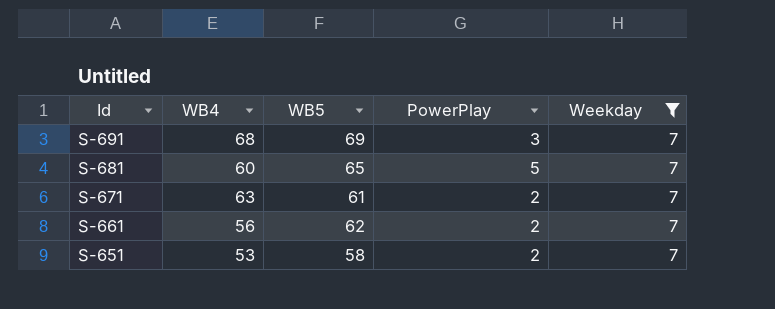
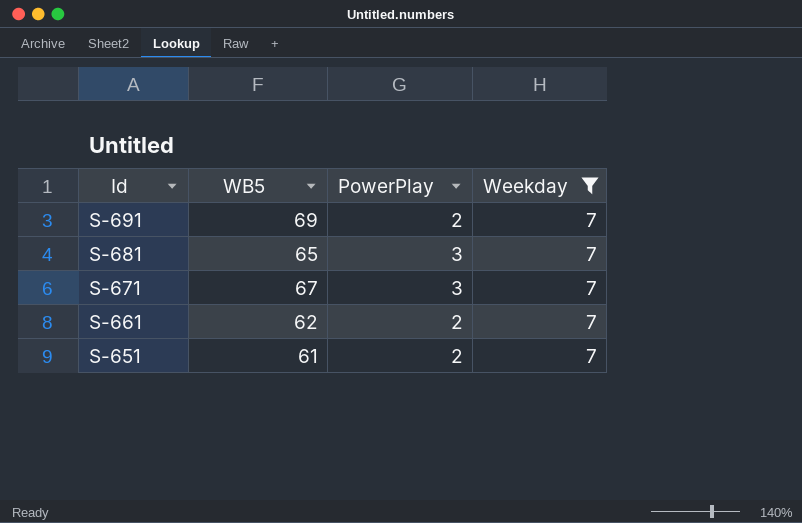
column WB4 | position: 2 -> none
S-691 | PowerPlay: 3 -> 2
S-681 | PowerPlay: 5 -> 3
S-671 | WB5: 61 -> 67
S-671 | PowerPlay: 2 -> 3
S-651 | WB5: 58 -> 61

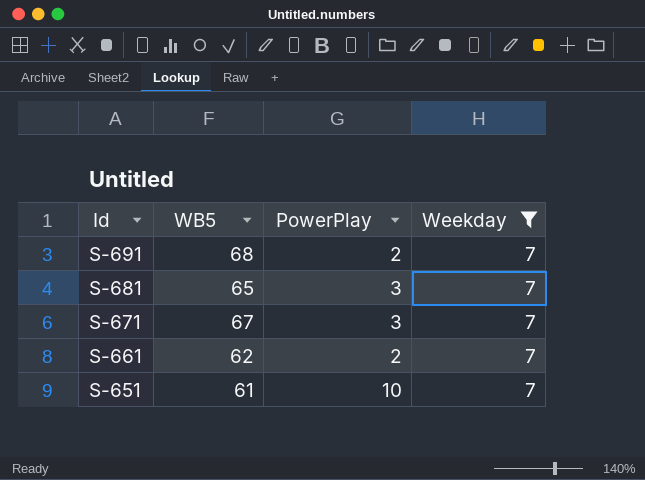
S-691 | WB5: 69 -> 68
S-651 | PowerPlay: 2 -> 10

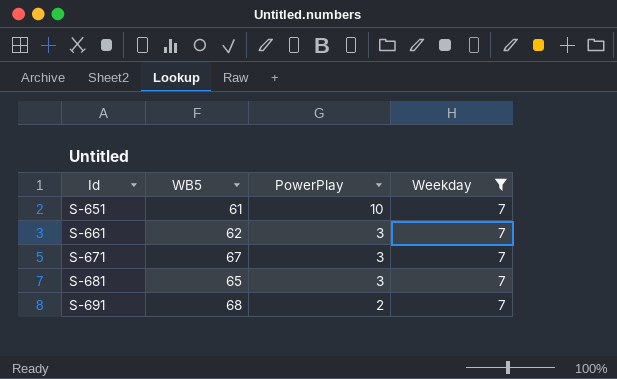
row order: Id descending -> Id ascending
S-661 | PowerPlay: 2 -> 3

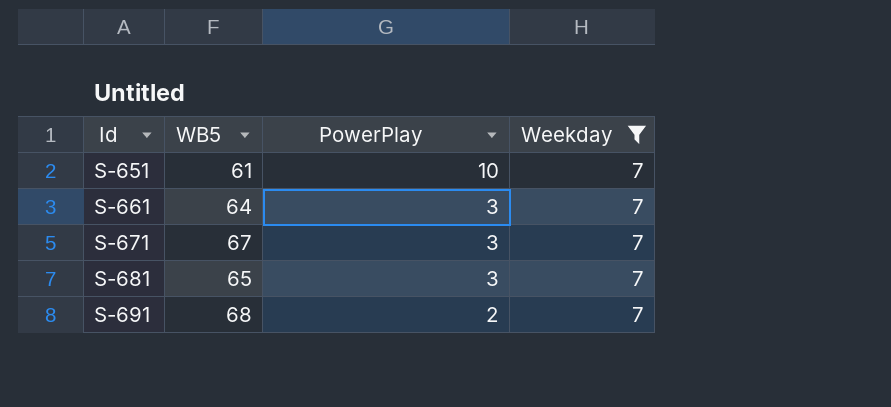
S-661 | WB5: 62 -> 64

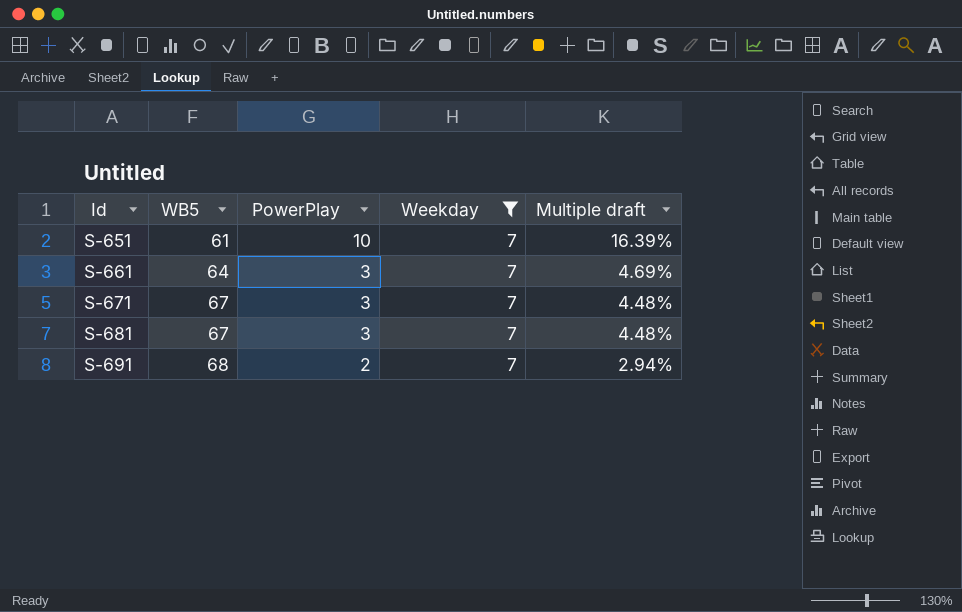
column Multiple draft | formula: none -> [PowerPlay] / [WB5]
S-681 | WB5: 65 -> 67

